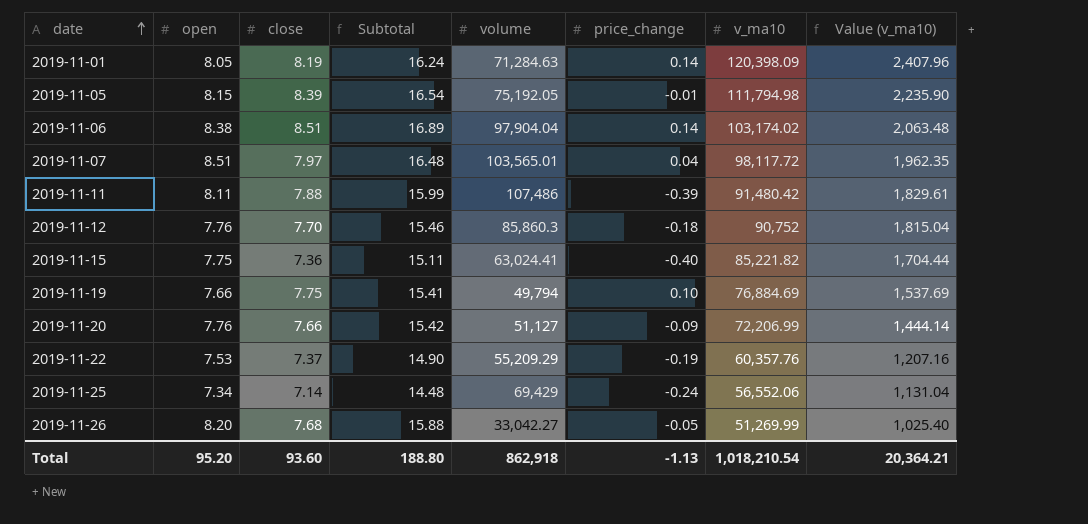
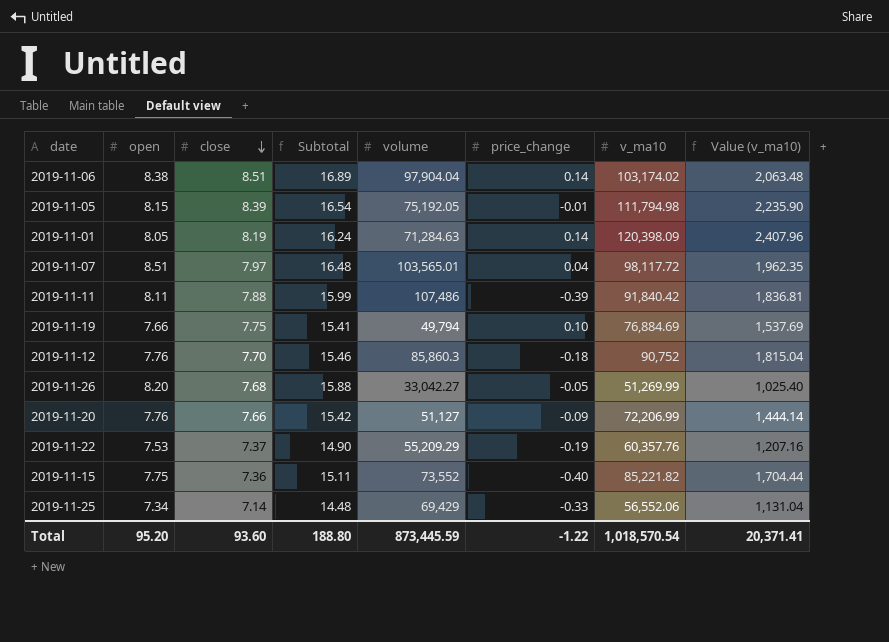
row order: date ascending -> close descending
2019-11-11 | v_ma10: 91,480.42 -> 91,840.42
2019-11-11 | Value (v_ma10): 1,829.61 -> 1,836.81
2019-11-15 | volume: 63,024.41 -> 73,552
2019-11-25 | price_change: -0.24 -> -0.33
Total | volume: 862,918 -> 873,445.59
Total | price_change: -1.13 -> -1.22
Total | v_ma10: 1,018,210.54 -> 1,018,570.54
Total | Value (v_ma10): 20,364.21 -> 20,371.41

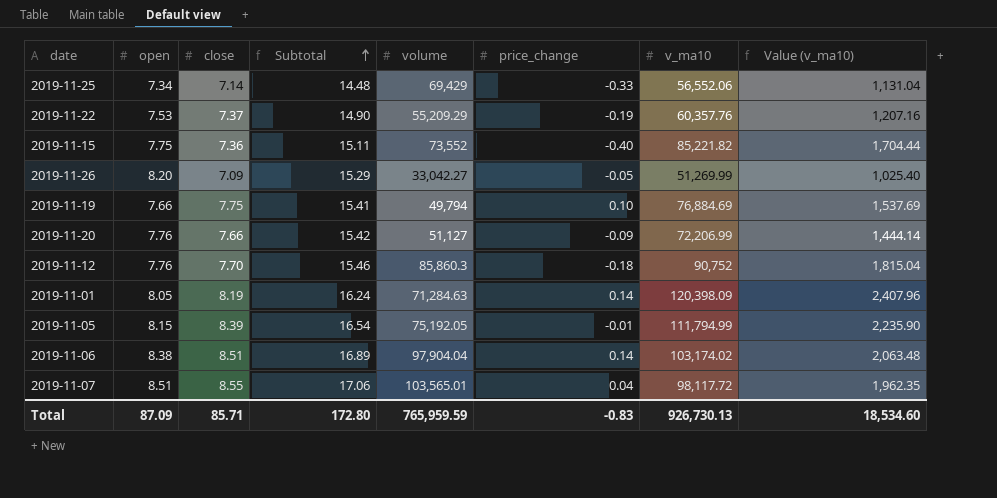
row order: close descending -> Subtotal ascending
row 2019-11-11: 8.11 | 7.88 | 15.99 | 107,486 | -0.39 | 91,840.42 | 1,836.81 -> none
2019-11-26 | close: 7.68 -> 7.09
2019-11-26 | Subtotal: 15.88 -> 15.29
2019-11-05 | v_ma10: 111,794.98 -> 111,794.99
2019-11-07 | close: 7.97 -> 8.55
2019-11-07 | Subtotal: 16.48 -> 17.06
Total | open: 95.20 -> 87.09
Total | close: 93.60 -> 85.71
Total | Subtotal: 188.80 -> 172.80
Total | volume: 873,445.59 -> 765,959.59
Total | price_change: -1.22 -> -0.83
Total | v_ma10: 1,018,570.54 -> 926,730.13
Total | Value (v_ma10): 20,371.41 -> 18,534.60

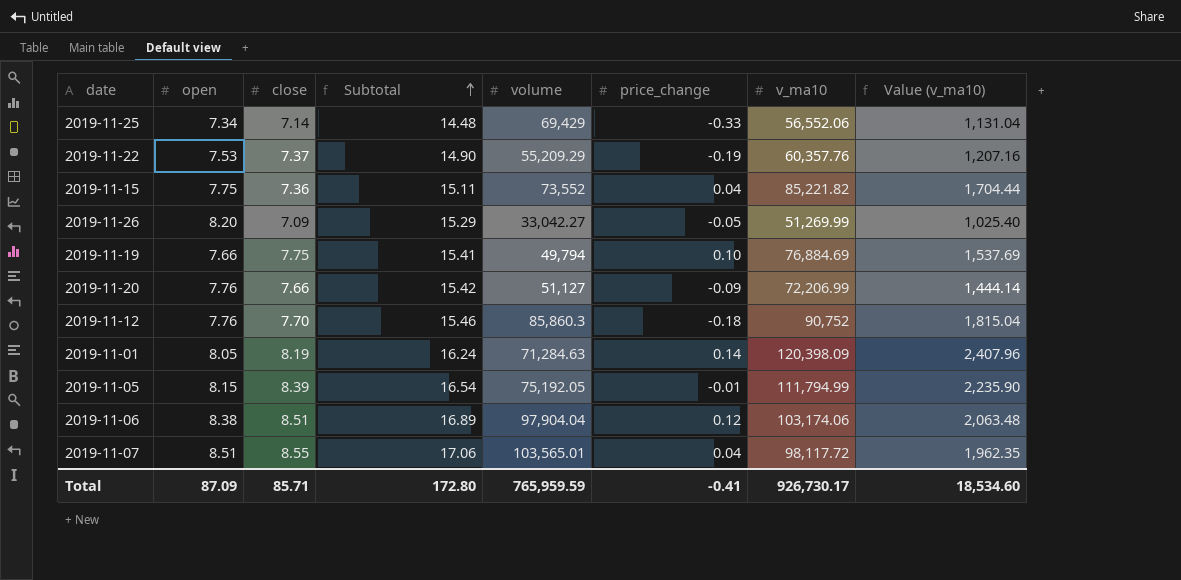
2019-11-15 | price_change: -0.40 -> 0.04
2019-11-06 | price_change: 0.14 -> 0.12
2019-11-06 | v_ma10: 103,174.02 -> 103,174.06
Total | price_change: -0.83 -> -0.41
Total | v_ma10: 926,730.13 -> 926,730.17

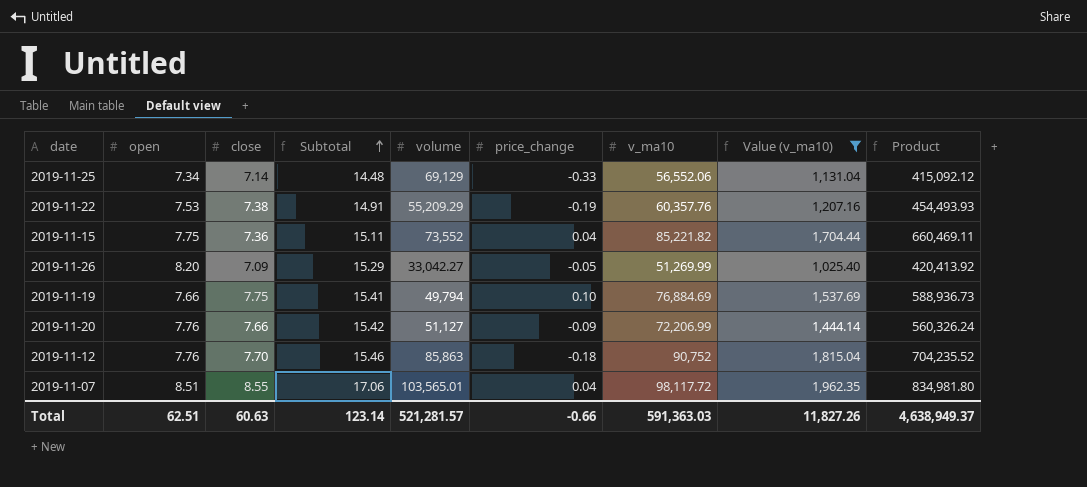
filter: none -> Value (v_ma10) <= 1,962.35
column Product | formula: none -> [open] * [v_ma10]
2019-11-25 | volume: 69,429 -> 69,129
2019-11-22 | close: 7.37 -> 7.38
2019-11-22 | Subtotal: 14.90 -> 14.91
2019-11-12 | volume: 85,860.3 -> 85,863
Total | open: 87.09 -> 62.51
Total | close: 85.71 -> 60.63
Total | Subtotal: 172.80 -> 123.14
Total | volume: 765,959.59 -> 521,281.57
Total | price_change: -0.41 -> -0.66
Total | v_ma10: 926,730.17 -> 591,363.03
Total | Value (v_ma10): 18,534.60 -> 11,827.26

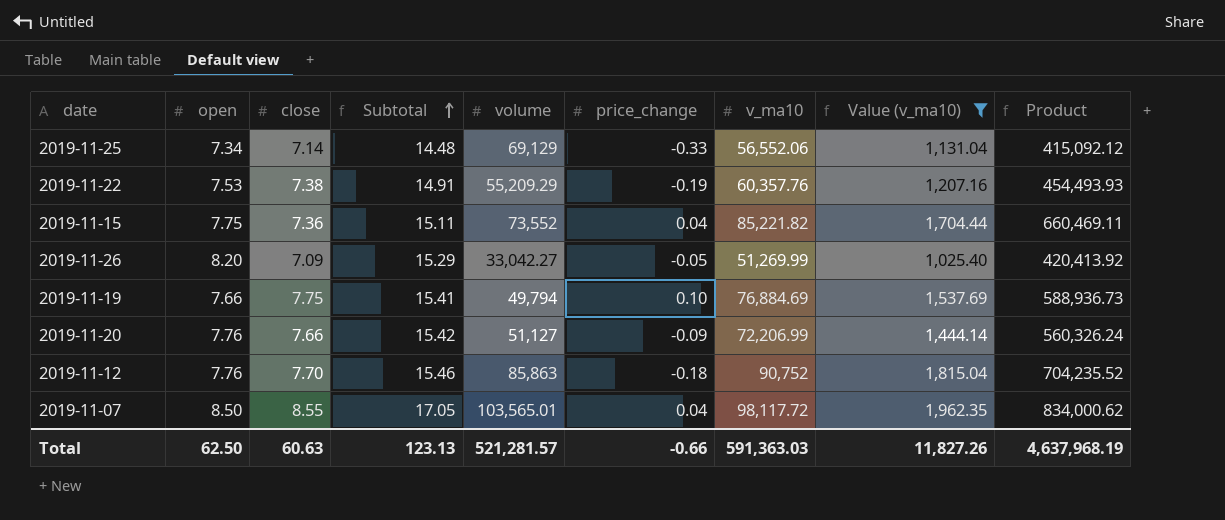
2019-11-07 | open: 8.51 -> 8.50
2019-11-07 | Subtotal: 17.06 -> 17.05
2019-11-07 | Product: 834,981.80 -> 834,000.62
Total | open: 62.51 -> 62.50
Total | Subtotal: 123.14 -> 123.13
Total | Product: 4,638,949.37 -> 4,637,968.19

